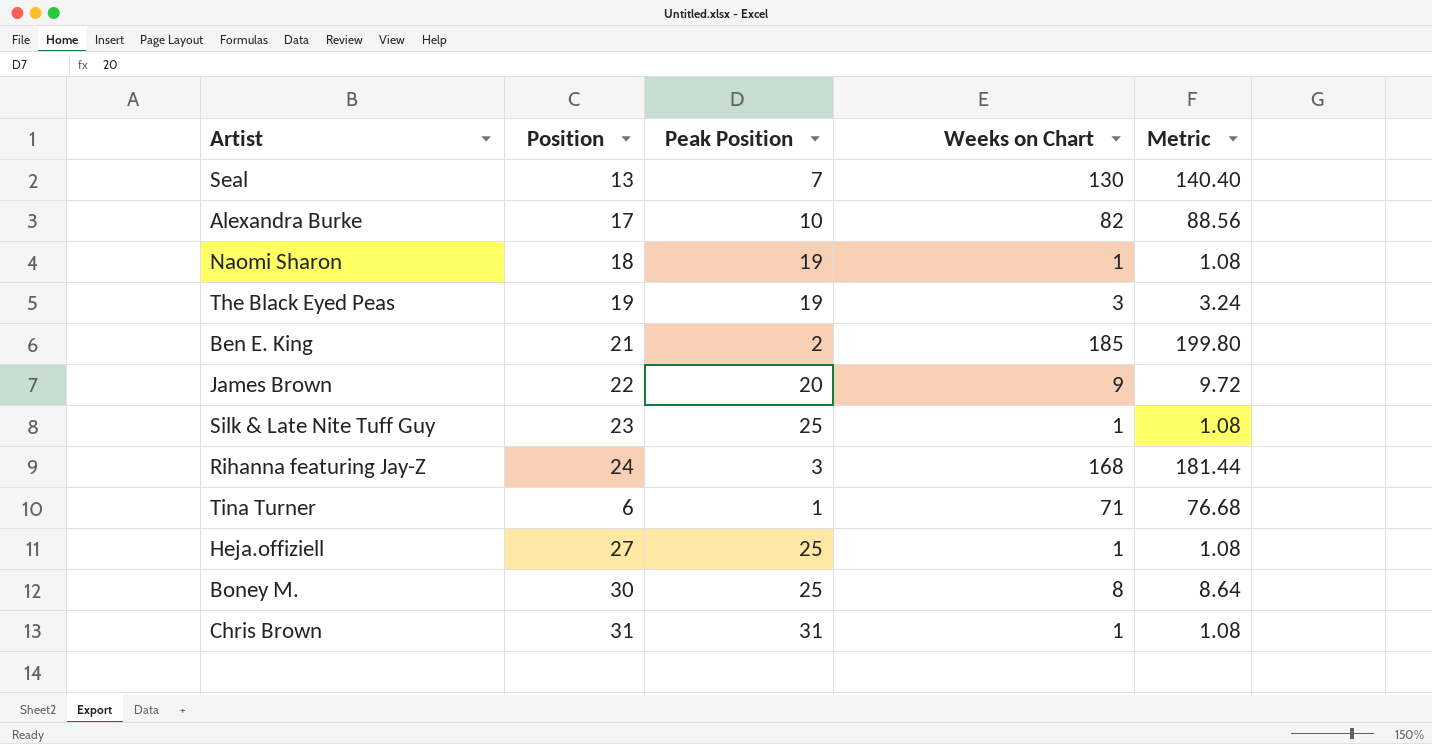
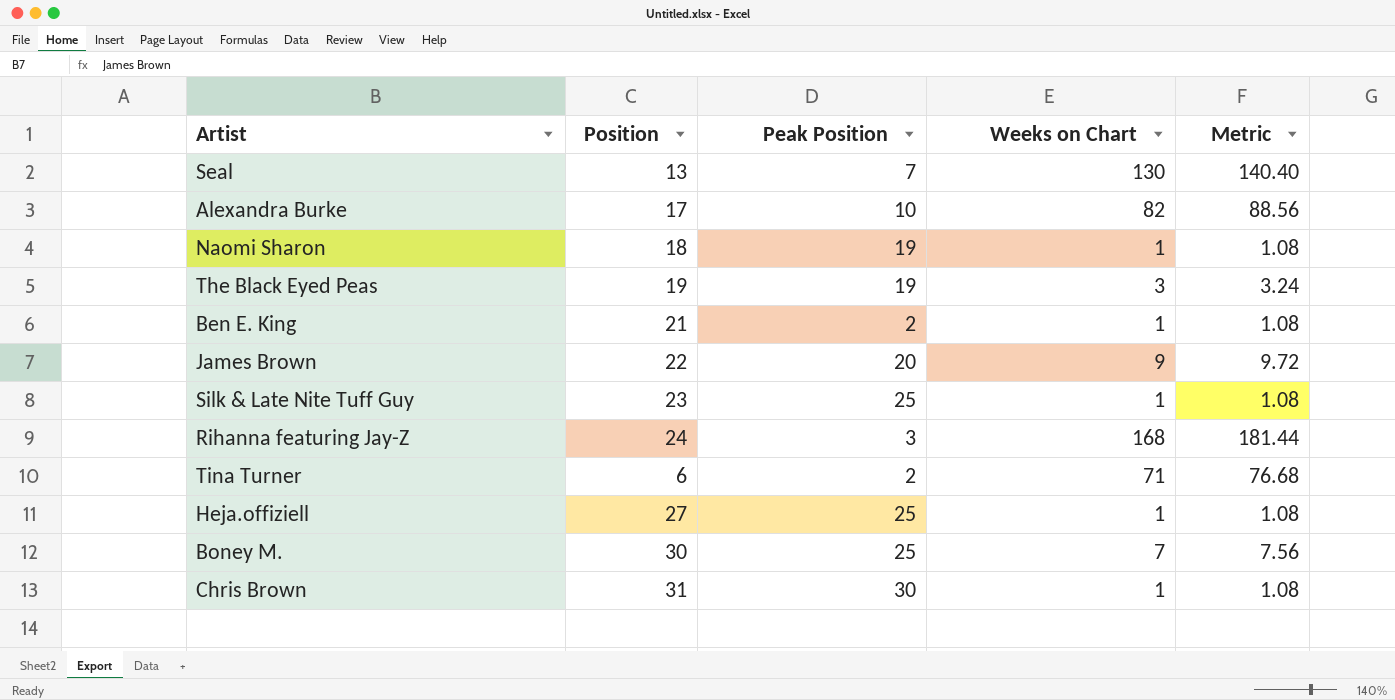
Ben E. King | Weeks on Chart: 185 -> 1
Ben E. King | Metric: 199.80 -> 1.08
Tina Turner | Peak Position: 1 -> 2
Boney M. | Weeks on Chart: 8 -> 7
Boney M. | Metric: 8.64 -> 7.56
Chris Brown | Peak Position: 31 -> 30

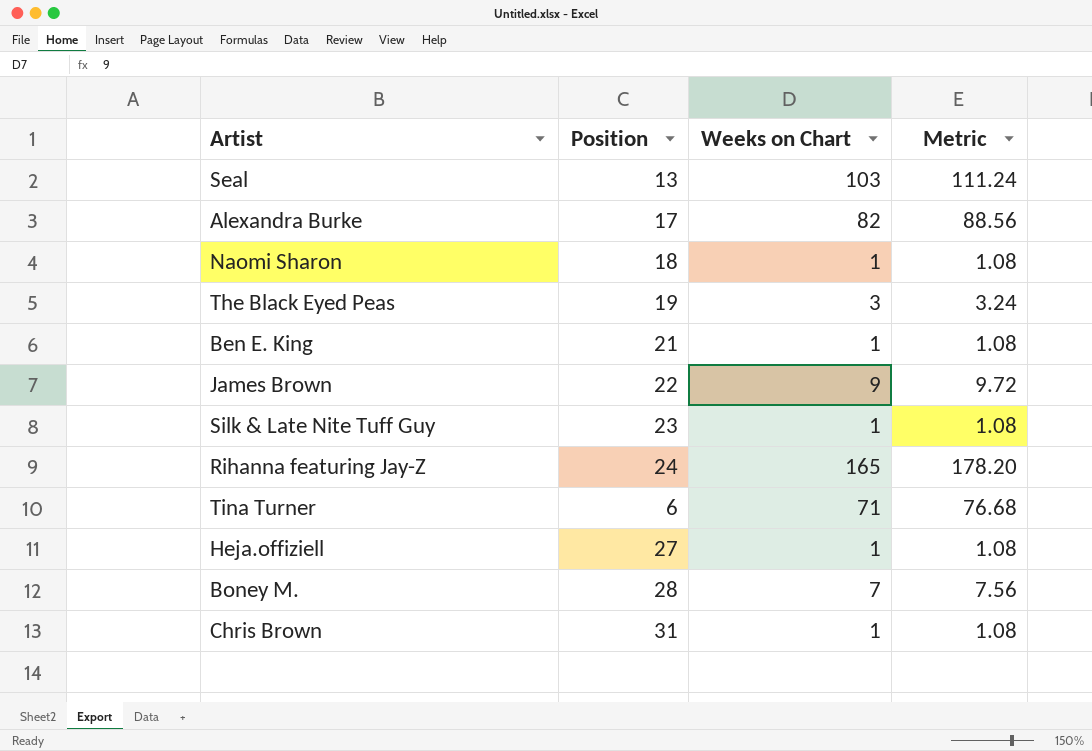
column Peak Position | position: 3 -> none
Seal | Weeks on Chart: 130 -> 103
Seal | Metric: 140.40 -> 111.24
Rihanna featuring Jay-Z | Weeks on Chart: 168 -> 165
Rihanna featuring Jay-Z | Metric: 181.44 -> 178.20
Boney M. | Position: 30 -> 28

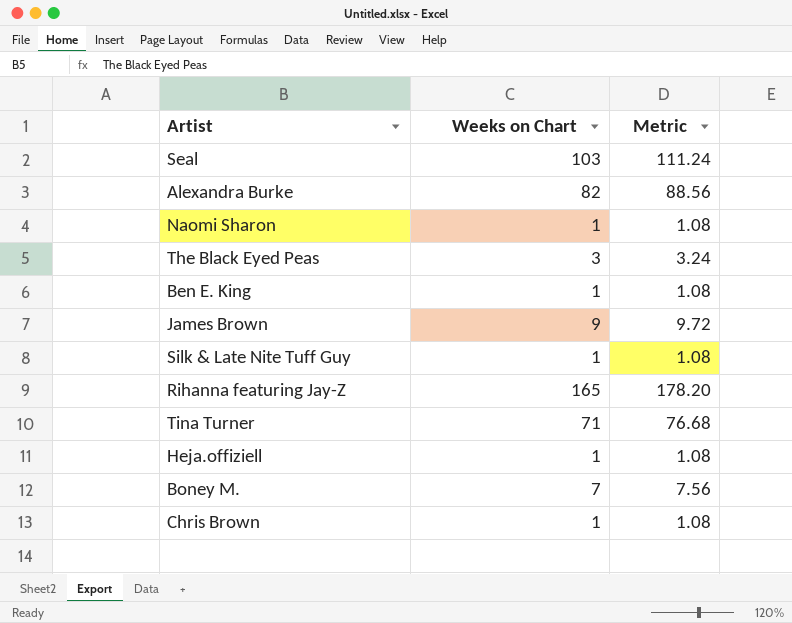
column Position | position: 2 -> none

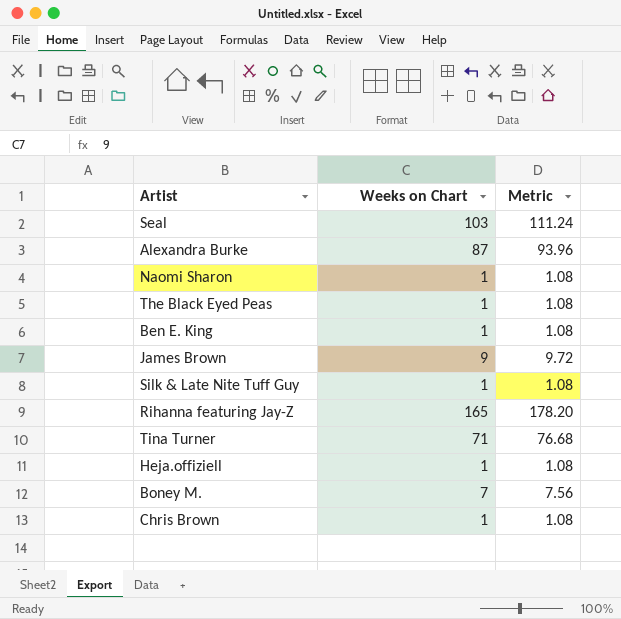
Alexandra Burke | Weeks on Chart: 82 -> 87
Alexandra Burke | Metric: 88.56 -> 93.96
The Black Eyed Peas | Weeks on Chart: 3 -> 1
The Black Eyed Peas | Metric: 3.24 -> 1.08

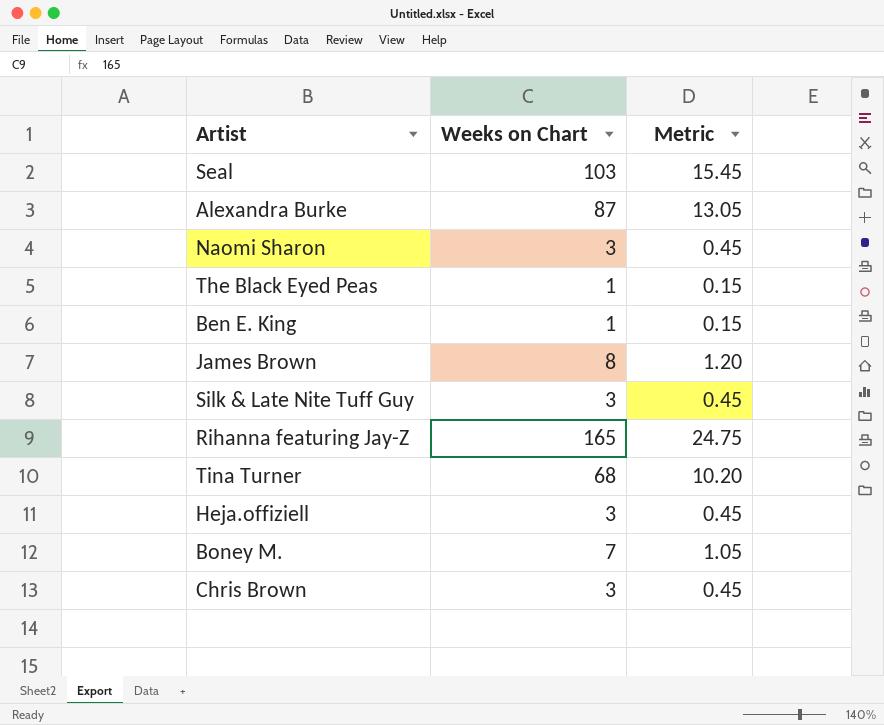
column Metric | formula: [Weeks on Chart] * 1.08 -> [Weeks on Chart] * 0.15
Naomi Sharon | Weeks on Chart: 1 -> 3
James Brown | Weeks on Chart: 9 -> 8
Silk & Late Nite Tuff Guy | Weeks on Chart: 1 -> 3
Tina Turner | Weeks on Chart: 71 -> 68
Heja.offiziell | Weeks on Chart: 1 -> 3
Chris Brown | Weeks on Chart: 1 -> 3

